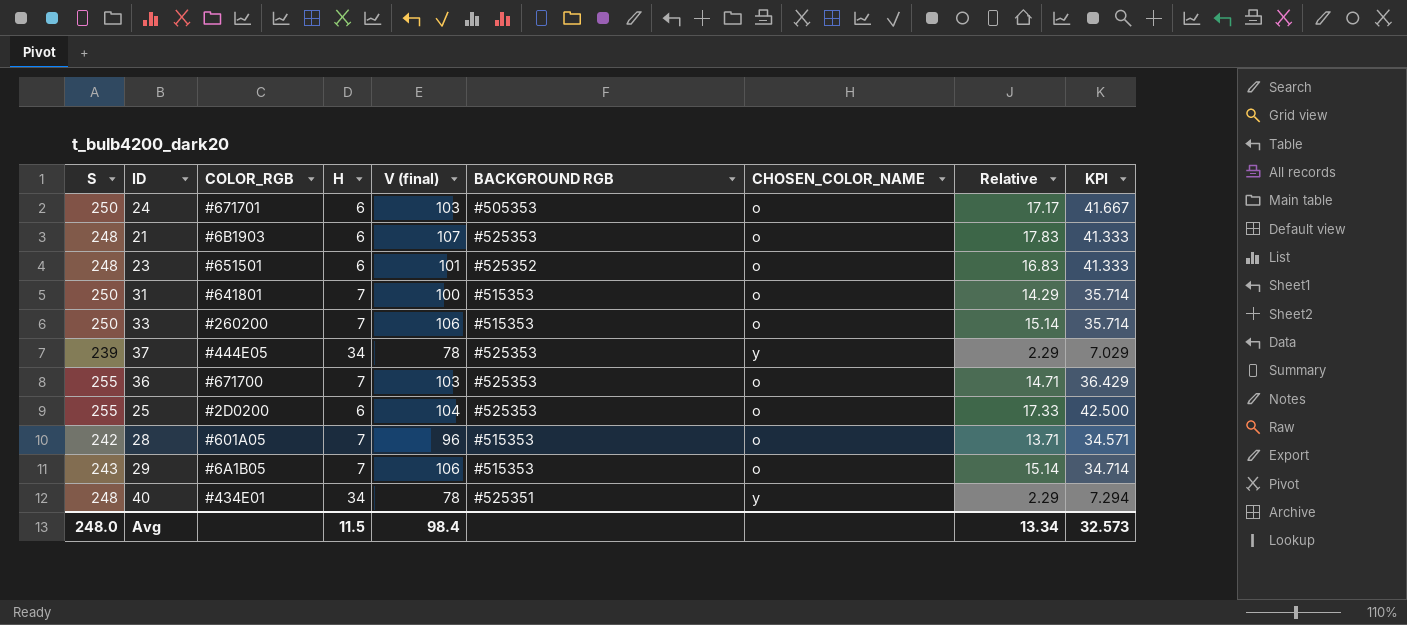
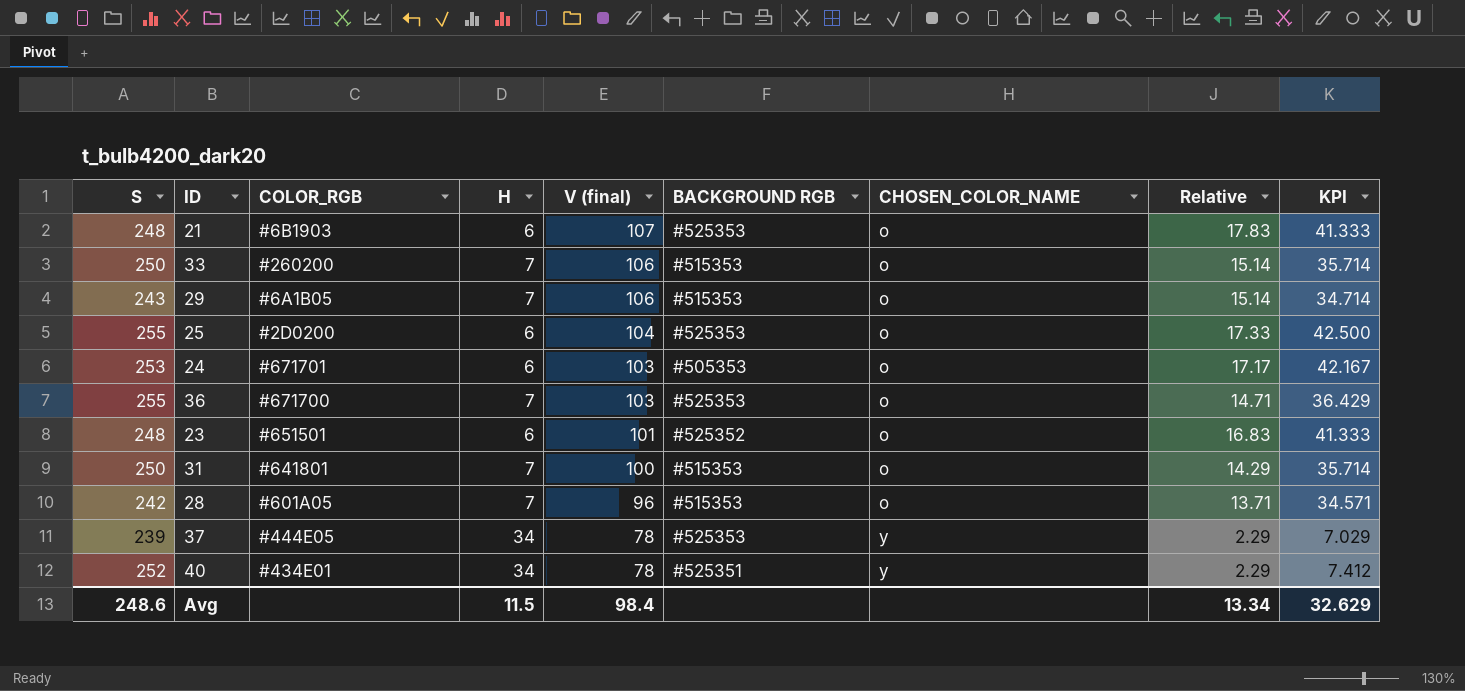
row order: none -> V (final) descending
24 | S: 250 -> 253
24 | KPI: 41.667 -> 42.167
40 | S: 248 -> 252
40 | KPI: 7.294 -> 7.412
Avg | S: 248.0 -> 248.6
Avg | KPI: 32.573 -> 32.629

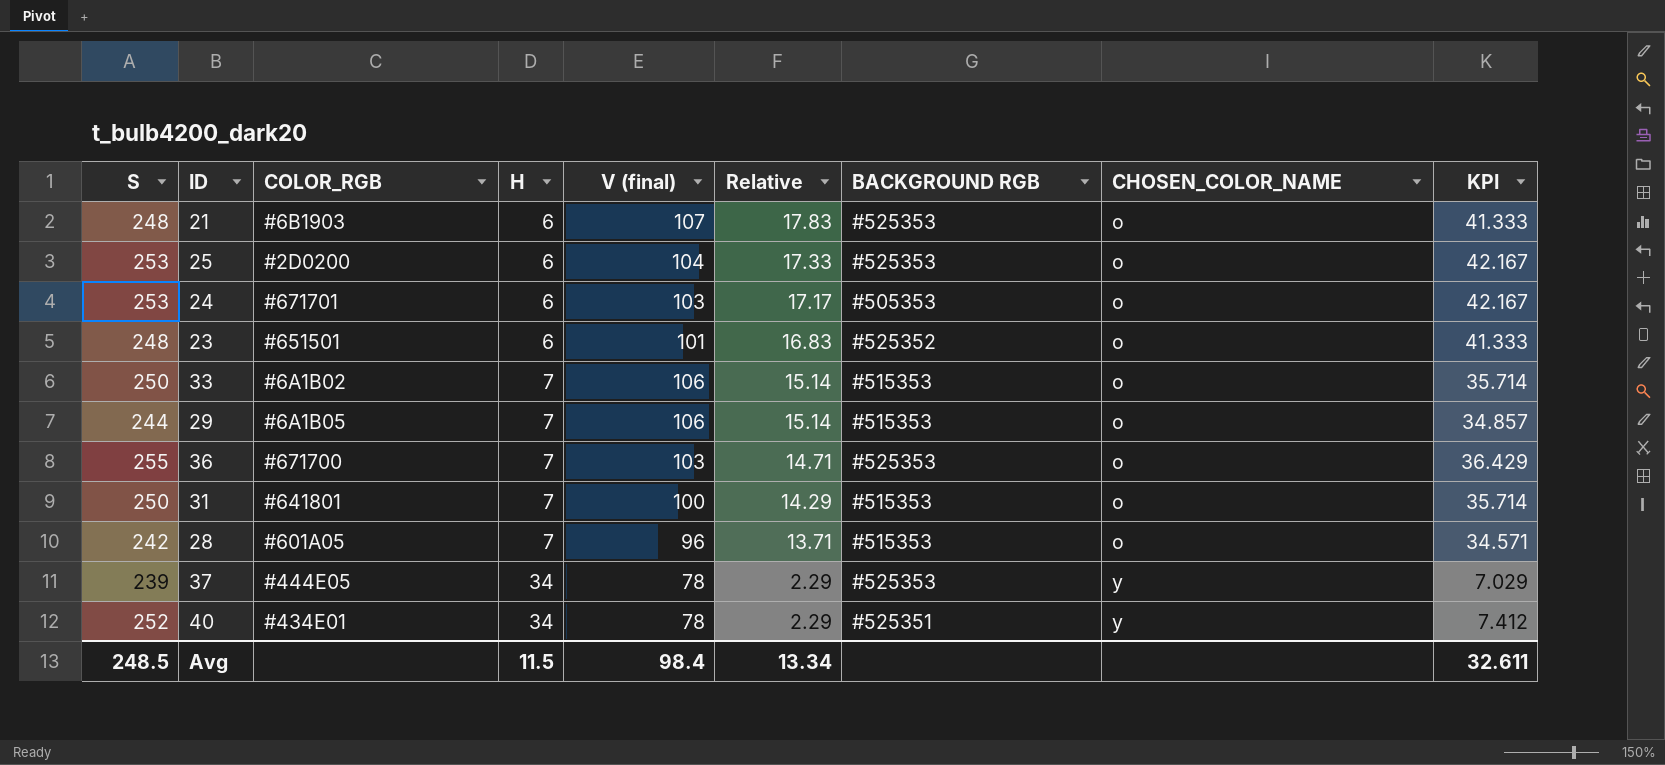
row order: V (final) descending -> H ascending
column Relative | position: 8 -> 6
25 | S: 255 -> 253
25 | KPI: 42.500 -> 42.167
33 | COLOR_RGB: #260200 -> #6A1B02
29 | S: 243 -> 244
29 | KPI: 34.714 -> 34.857
Avg | S: 248.6 -> 248.5
Avg | KPI: 32.629 -> 32.611

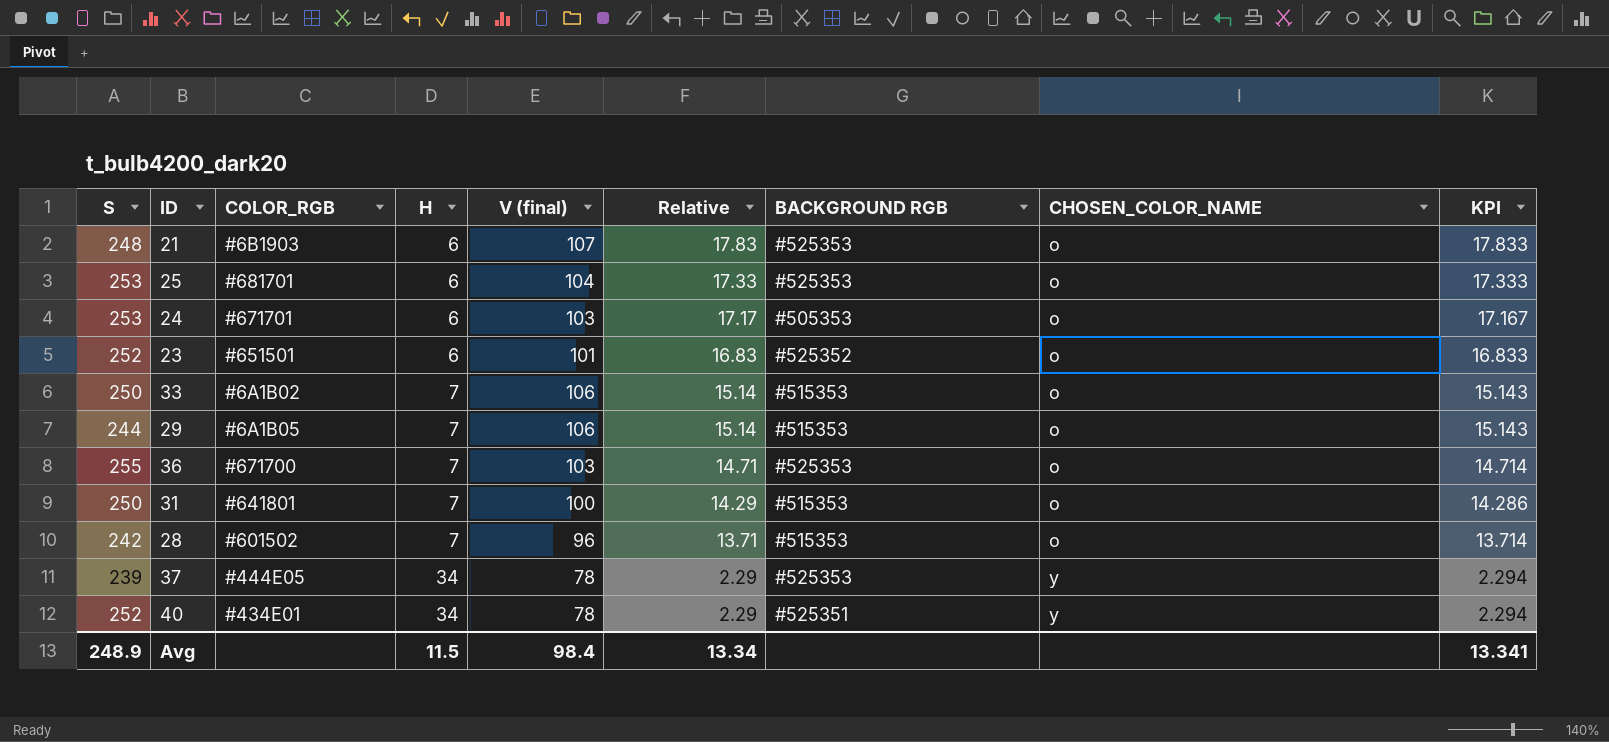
column KPI | formula: [S] / [H] -> [V (final)] / [H]
25 | COLOR_RGB: #2D0200 -> #681701
23 | S: 248 -> 252
28 | COLOR_RGB: #601A05 -> #601502
Avg | S: 248.5 -> 248.9
Avg | KPI: 32.611 -> 13.341

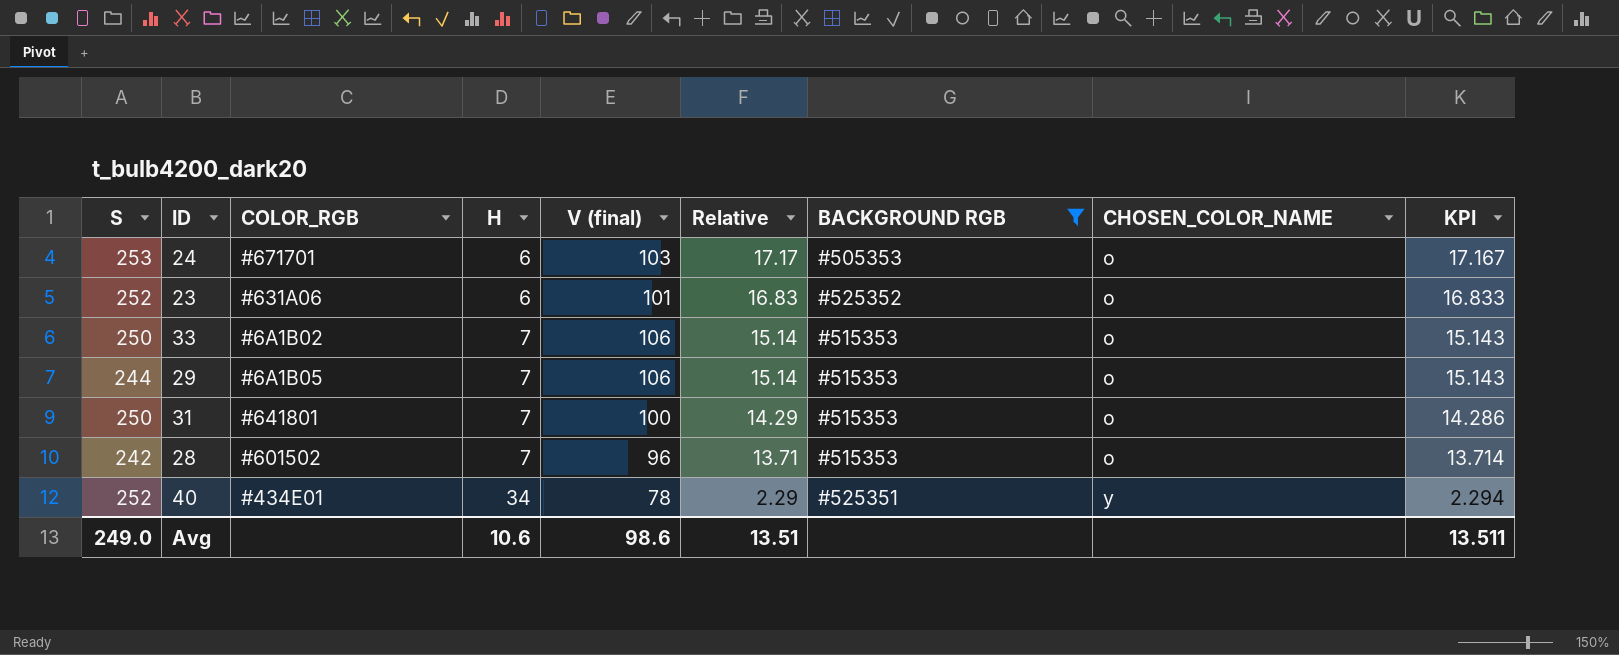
filter: none -> BACKGROUND RGB != #525353
23 | COLOR_RGB: #651501 -> #631A06
Avg | S: 248.9 -> 249.0
Avg | H: 11.5 -> 10.6
Avg | V (final): 98.4 -> 98.6
Avg | Relative: 13.34 -> 13.51
Avg | KPI: 13.341 -> 13.511

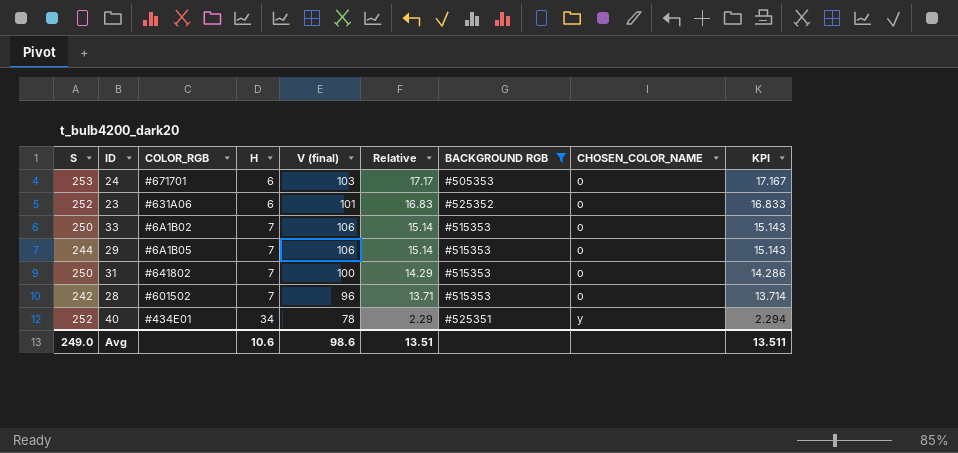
31 | COLOR_RGB: #641801 -> #641802

